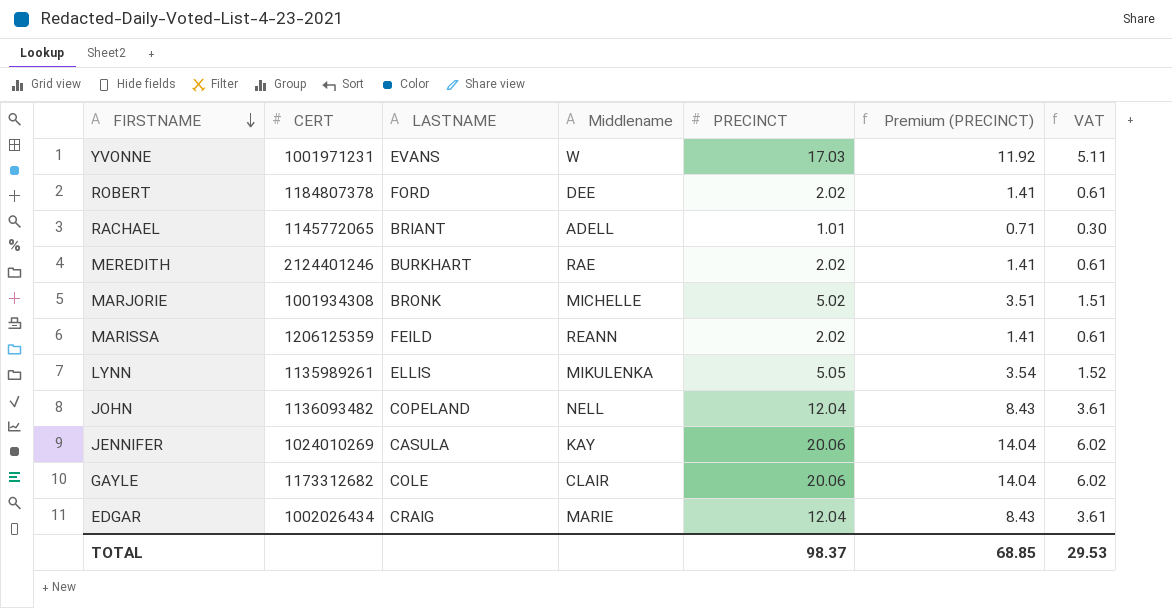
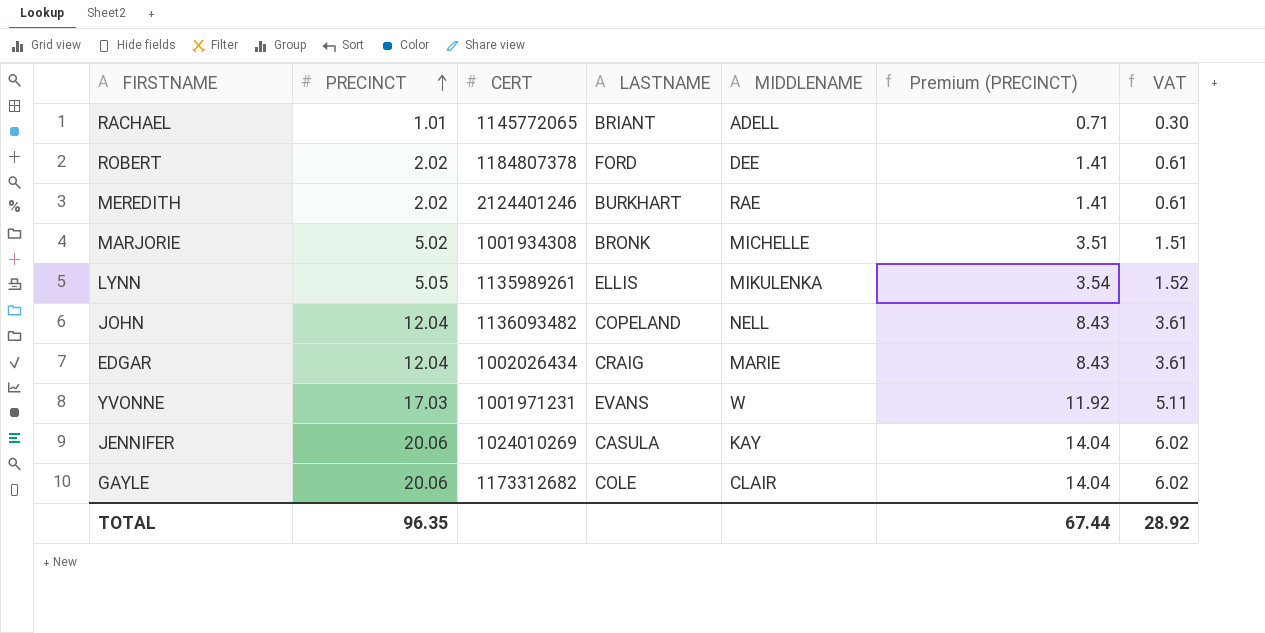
row order: FIRSTNAME descending -> PRECINCT ascending
column PRECINCT | position: 5 -> 2
column name: Middlename -> MIDDLENAME
row MARISSA: 1206125359 | FEILD | REANN | 2.02 | 1.41 | 0.61 -> none
TOTAL | PRECINCT: 98.37 -> 96.35
TOTAL | Premium (PRECINCT): 68.85 -> 67.44
TOTAL | VAT: 29.53 -> 28.92

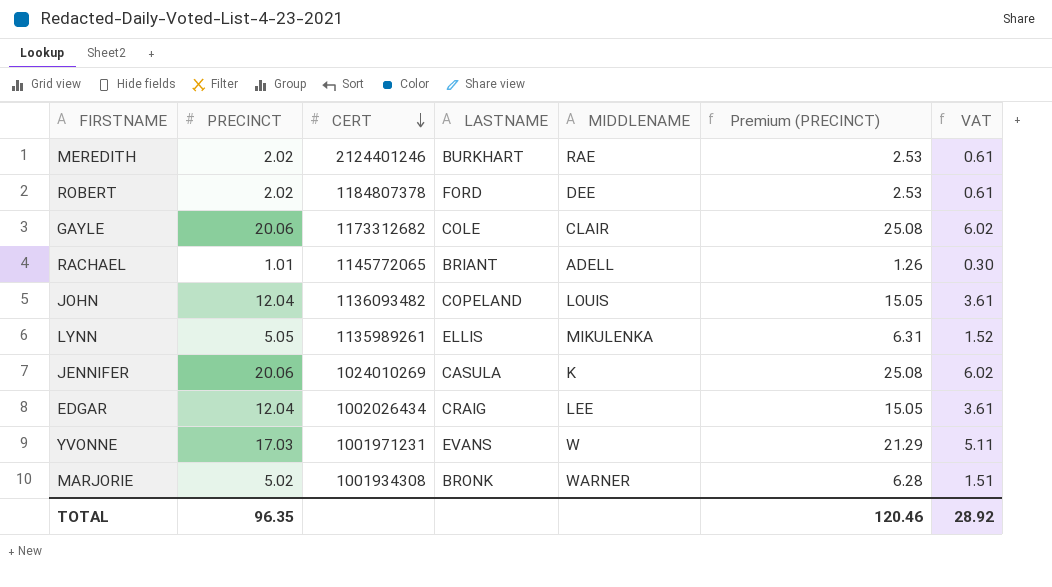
row order: PRECINCT ascending -> CERT descending
column Premium (PRECINCT) | formula: [PRECINCT] * 0.7 -> [PRECINCT] * 1.25
JOHN | MIDDLENAME: NELL -> LOUIS
JENNIFER | MIDDLENAME: KAY -> K
EDGAR | MIDDLENAME: MARIE -> LEE
MARJORIE | MIDDLENAME: MICHELLE -> WARNER
TOTAL | Premium (PRECINCT): 67.44 -> 120.46

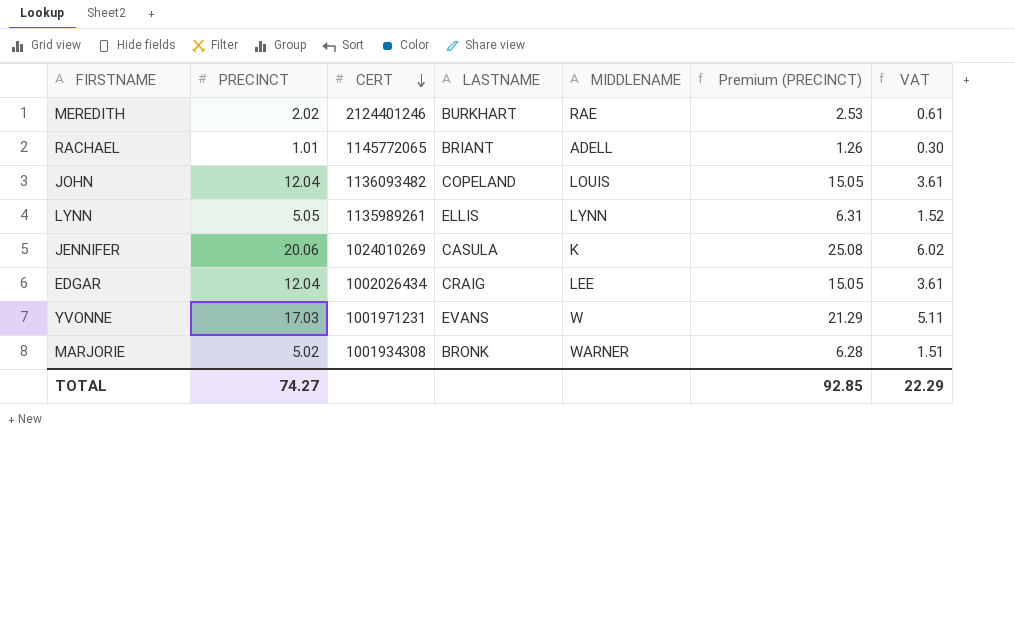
row ROBERT: 2.02 | 1184807378 | FORD | DEE | 2.53 | 0.61 -> none
row GAYLE: 20.06 | 1173312682 | COLE | CLAIR | 25.08 | 6.02 -> none
LYNN | MIDDLENAME: MIKULENKA -> LYNN
TOTAL | PRECINCT: 96.35 -> 74.27
TOTAL | Premium (PRECINCT): 120.46 -> 92.85
TOTAL | VAT: 28.92 -> 22.29

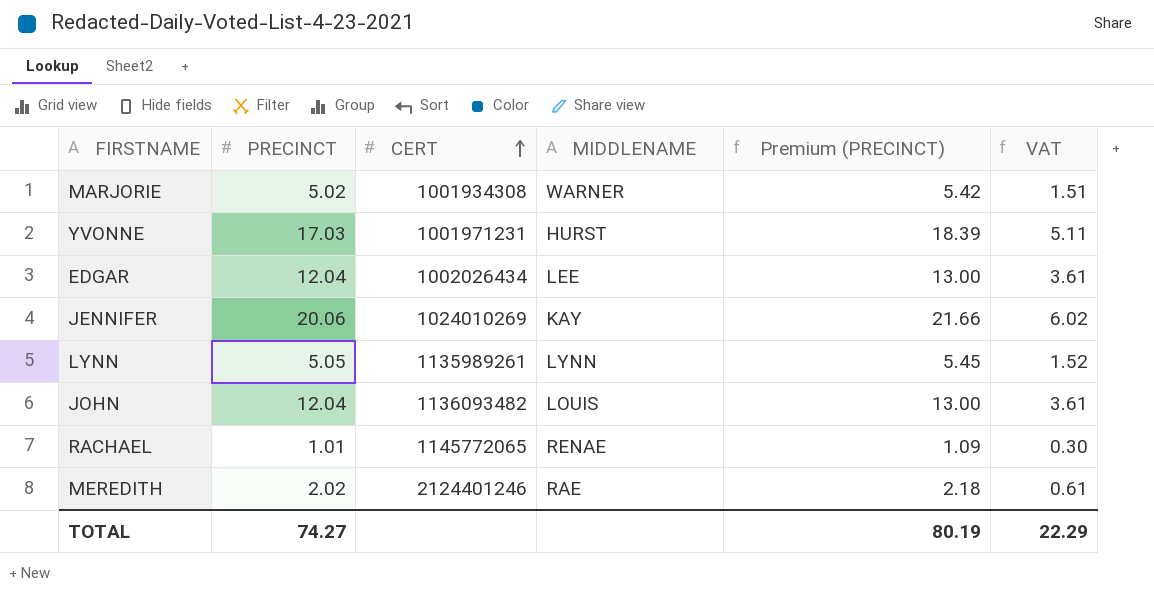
row order: CERT descending -> CERT ascending
column LASTNAME | position: 4 -> none
column Premium (PRECINCT) | formula: [PRECINCT] * 1.25 -> [PRECINCT] * 1.08
YVONNE | MIDDLENAME: W -> HURST
JENNIFER | MIDDLENAME: K -> KAY
RACHAEL | MIDDLENAME: ADELL -> RENAE
TOTAL | Premium (PRECINCT): 92.85 -> 80.19

